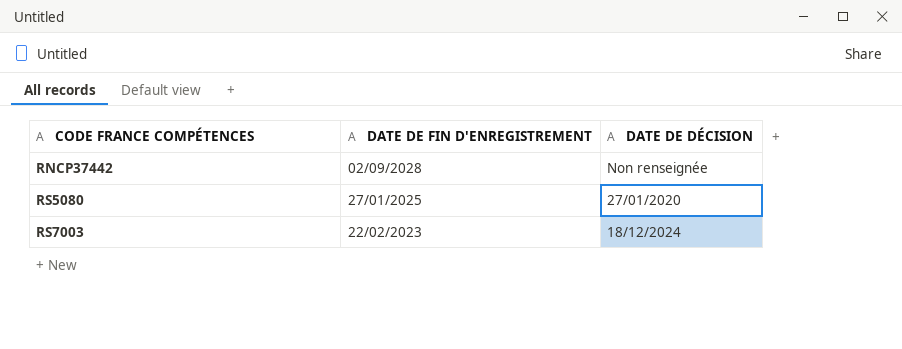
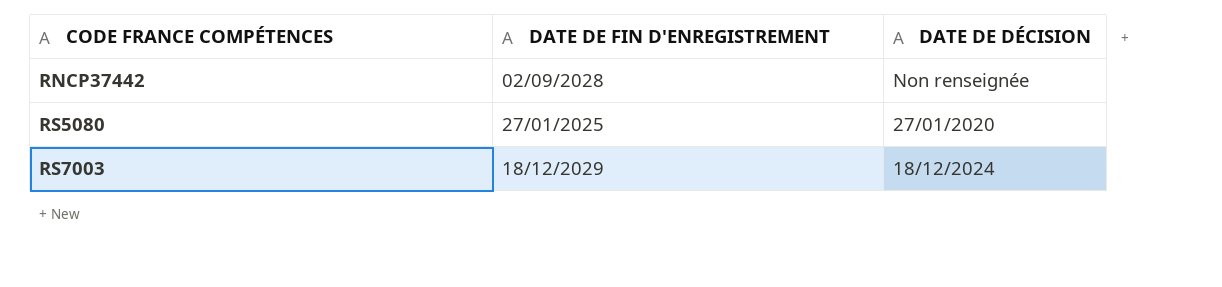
RS7003 | DATE DE FIN D'ENREGISTREMENT: 22/02/2023 -> 18/12/2029

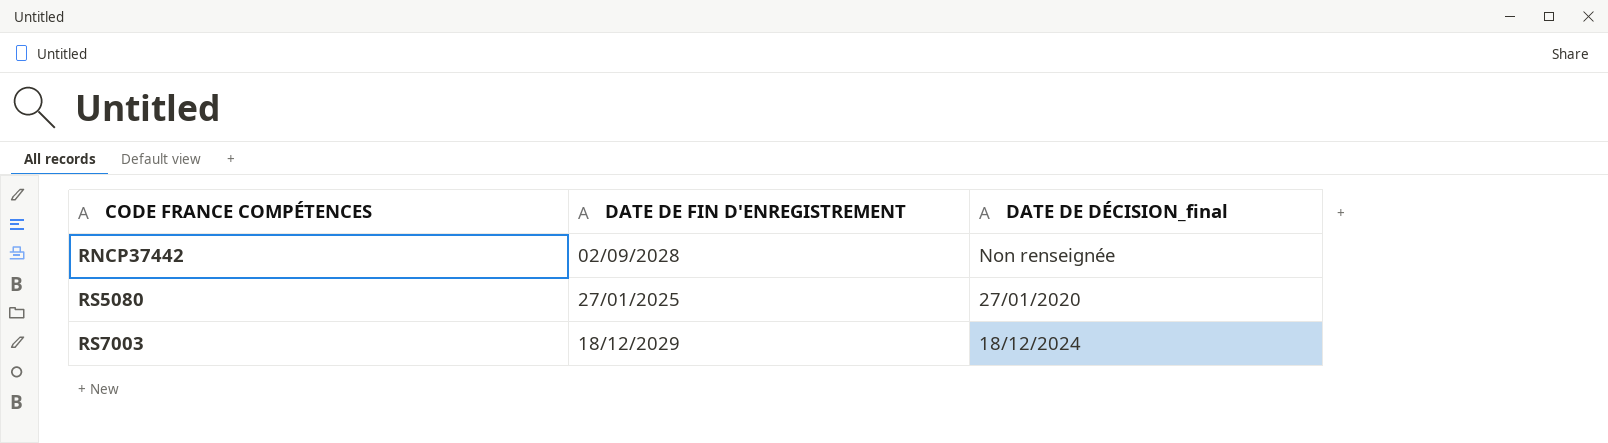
column name: DATE DE DÉCISION -> DATE DE DÉCISION_final

